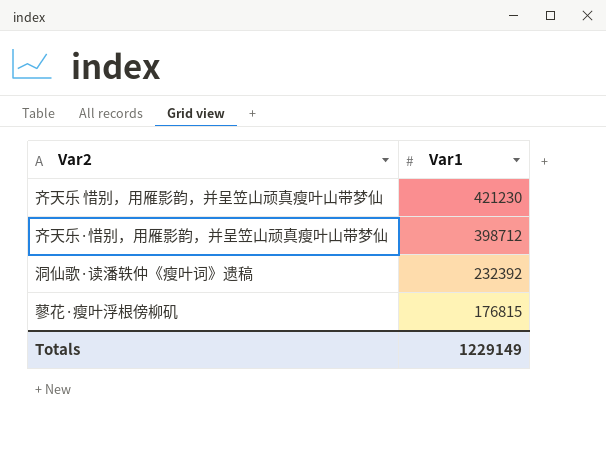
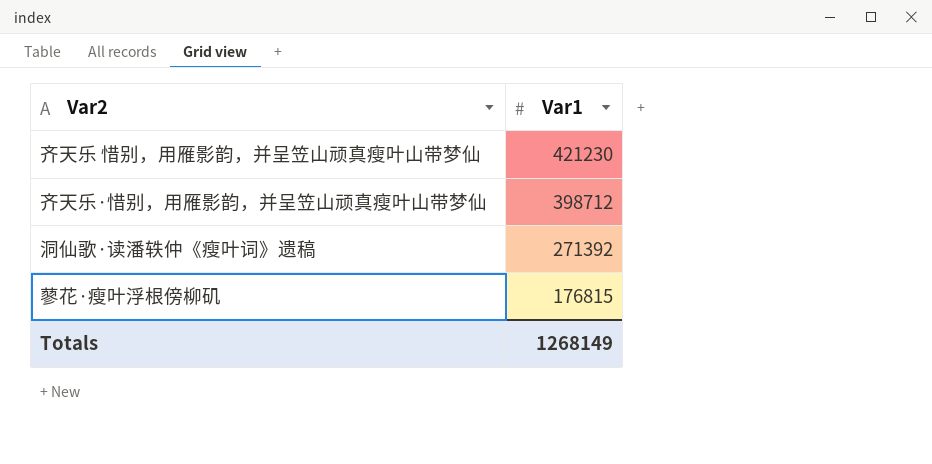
洞仙歌·读潘轶仲《瘦叶词》遗稿 | Var1: 232392 -> 271392
Totals | Var1: 1229149 -> 1268149

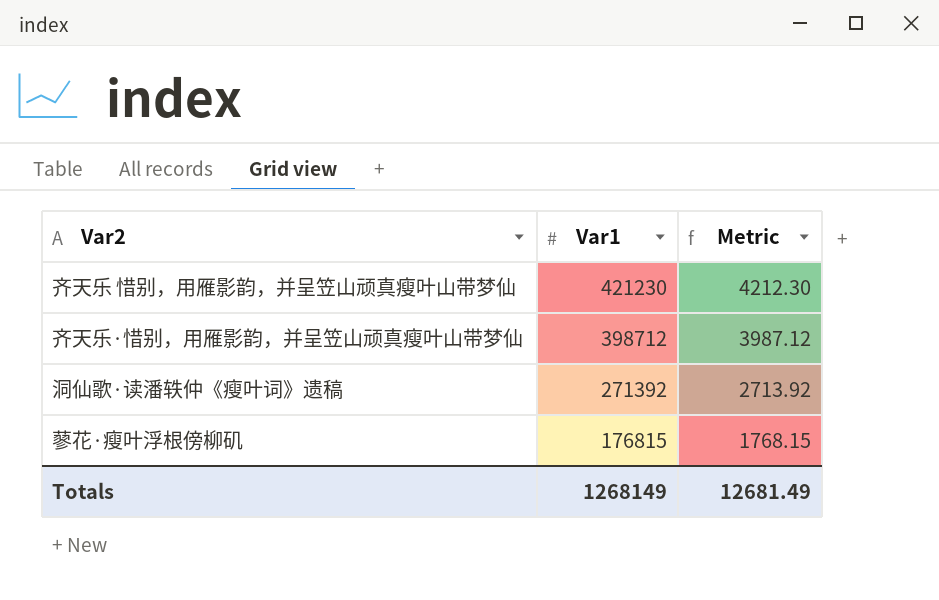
column Metric | formula: none -> [Var1] * 0.01

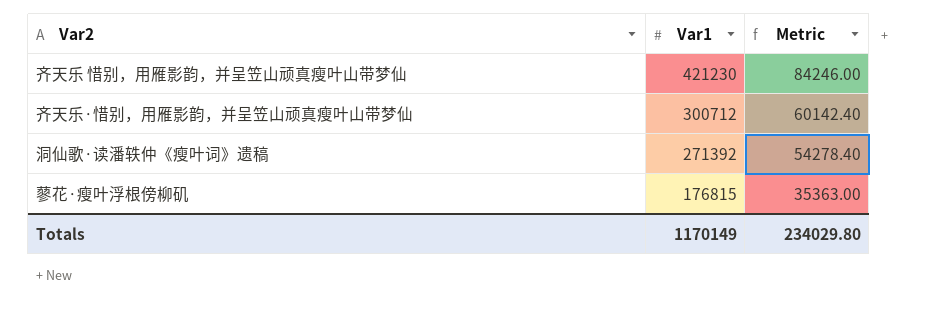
column Metric | formula: [Var1] * 0.01 -> [Var1] * 0.2
齐天乐·惜别，用雁影韵，并呈笠山顽真瘦叶山带梦仙 | Var1: 398712 -> 300712
Totals | Var1: 1268149 -> 1170149
Totals | Metric: 12681.49 -> 234029.80

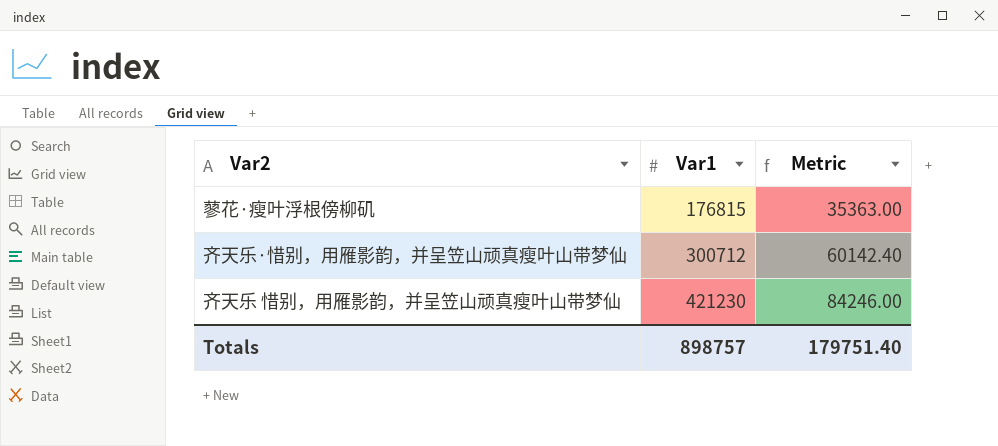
row order: Var1 descending -> Var1 ascending
row 洞仙歌·读潘轶仲《瘦叶词》遗稿: 271392 | 54278.40 -> none
Totals | Var1: 1170149 -> 898757
Totals | Metric: 234029.80 -> 179751.40

